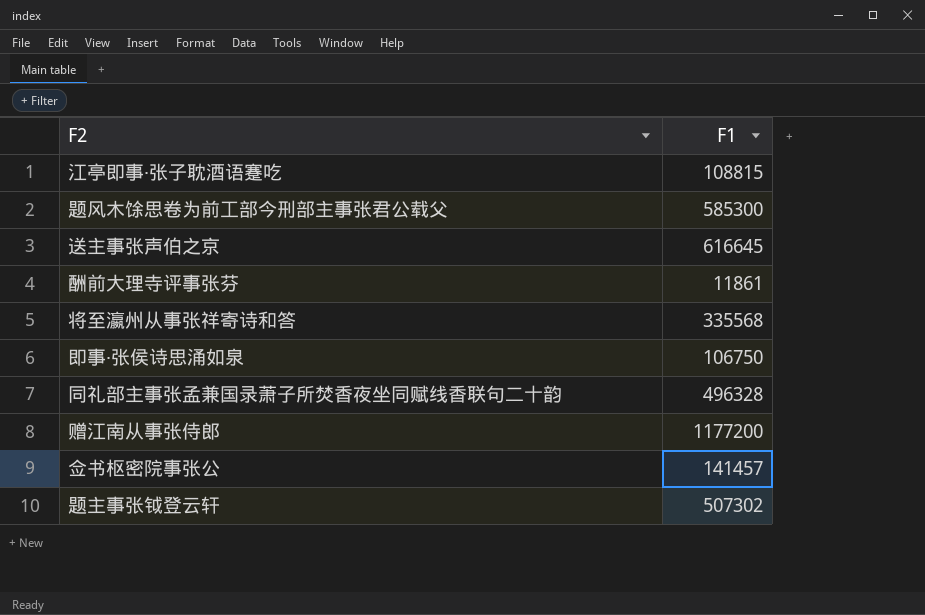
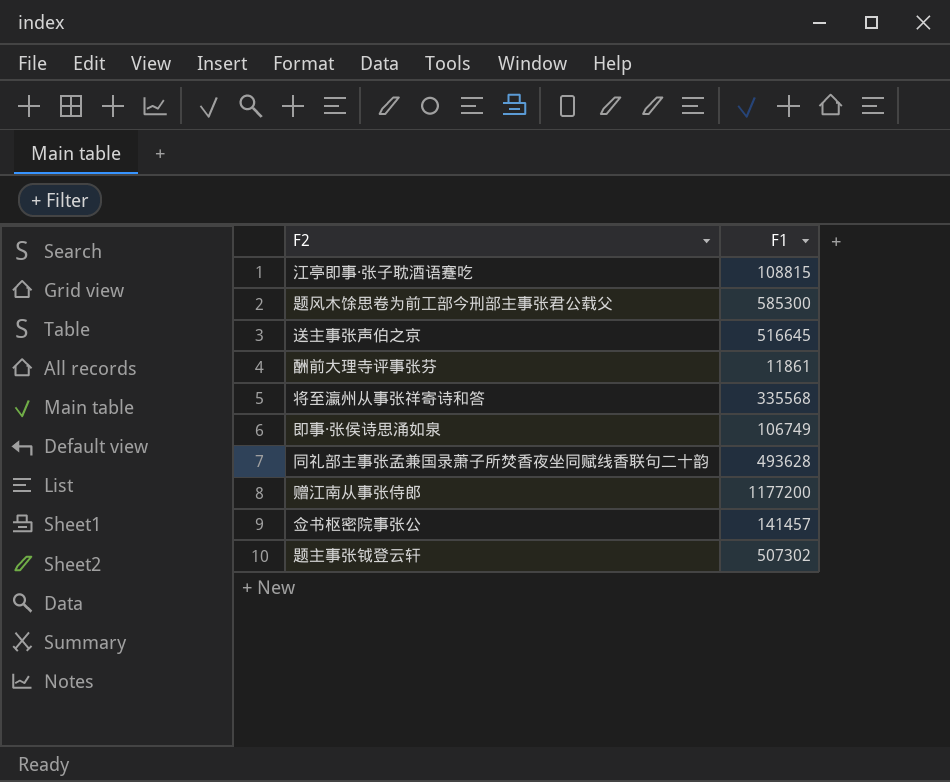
送主事张声伯之京 | F1: 616645 -> 516645
即事·张侯诗思涌如泉 | F1: 106750 -> 106749
同礼部主事张孟兼国录萧子所焚香夜坐同赋线香联句二十韵 | F1: 496328 -> 493628

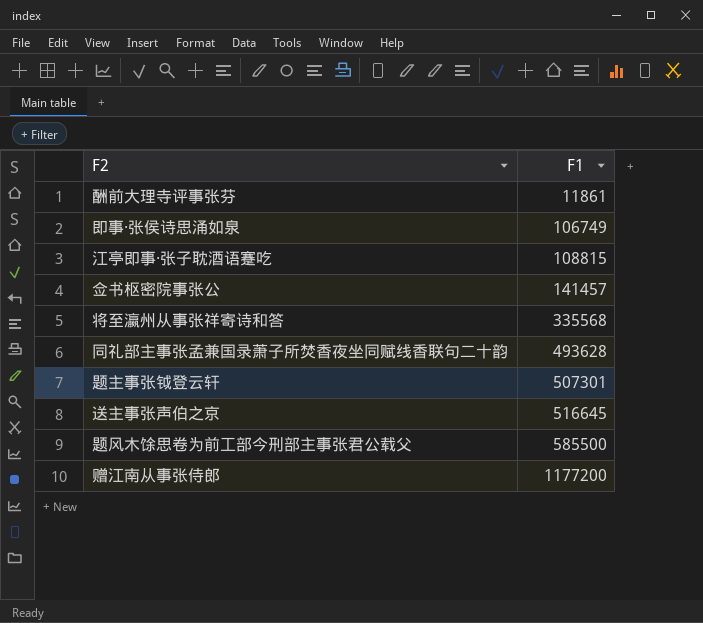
row order: none -> F1 ascending
题主事张钺登云轩 | F1: 507302 -> 507301
题风木馀思卷为前工部今刑部主事张君公载父 | F1: 585300 -> 585500

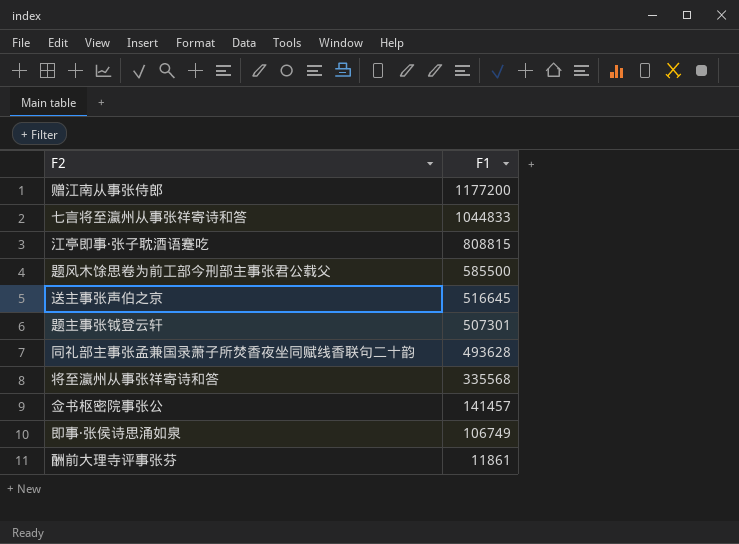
row order: F1 ascending -> F1 descending
row 七言将至瀛州从事张祥寄诗和答: none -> 1044833
江亭即事·张子耽酒语蹇吃 | F1: 108815 -> 808815

